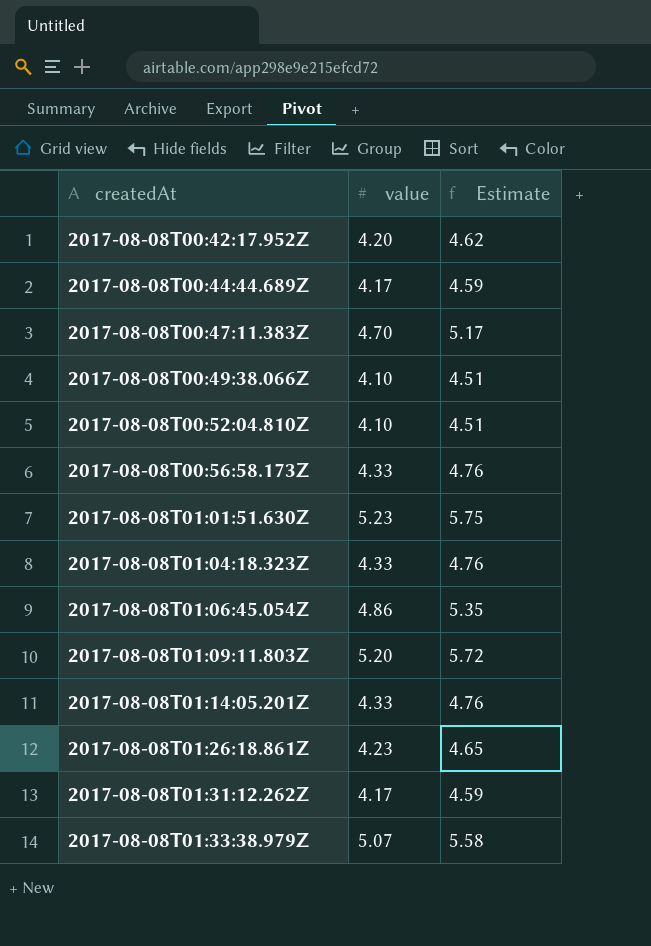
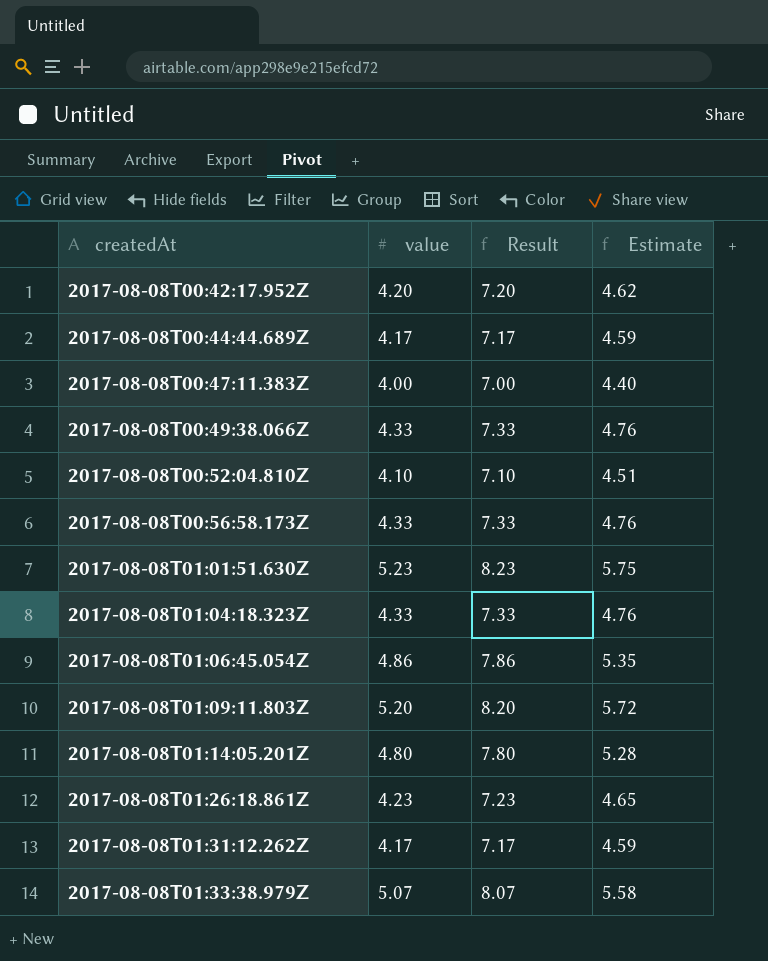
column Result | formula: none -> [value] + 3
2017-08-08T00:47:11.383Z | value: 4.70 -> 4.00
2017-08-08T00:47:11.383Z | Estimate: 5.17 -> 4.40
2017-08-08T00:49:38.066Z | value: 4.10 -> 4.33
2017-08-08T00:49:38.066Z | Estimate: 4.51 -> 4.76
2017-08-08T01:14:05.201Z | value: 4.33 -> 4.80
2017-08-08T01:14:05.201Z | Estimate: 4.76 -> 5.28

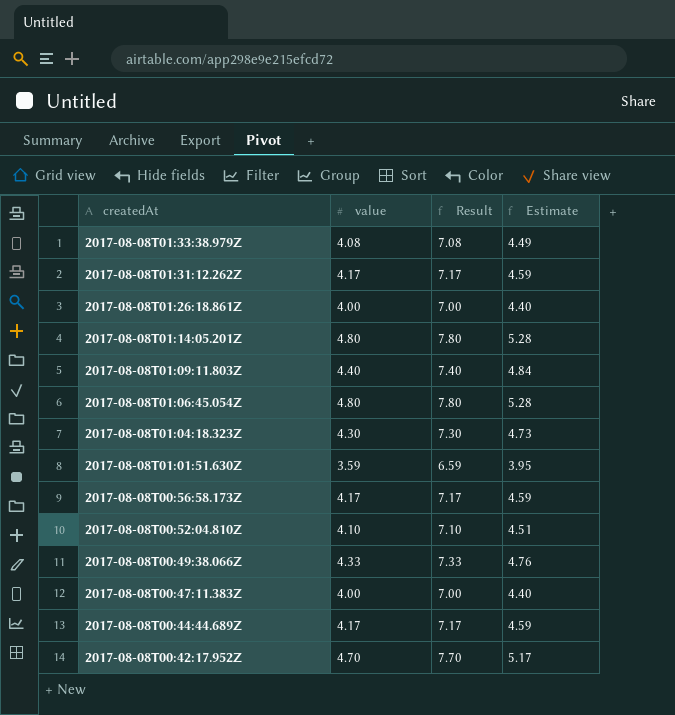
row order: createdAt ascending -> createdAt descending
2017-08-08T01:33:38.979Z | value: 5.07 -> 4.08
2017-08-08T01:33:38.979Z | Result: 8.07 -> 7.08
2017-08-08T01:33:38.979Z | Estimate: 5.58 -> 4.49
2017-08-08T01:26:18.861Z | value: 4.23 -> 4.00
2017-08-08T01:26:18.861Z | Result: 7.23 -> 7.00
2017-08-08T01:26:18.861Z | Estimate: 4.65 -> 4.40
2017-08-08T01:09:11.803Z | value: 5.20 -> 4.40
2017-08-08T01:09:11.803Z | Result: 8.20 -> 7.40
2017-08-08T01:09:11.803Z | Estimate: 5.72 -> 4.84
2017-08-08T01:06:45.054Z | value: 4.86 -> 4.80
2017-08-08T01:06:45.054Z | Result: 7.86 -> 7.80
2017-08-08T01:06:45.054Z | Estimate: 5.35 -> 5.28
2017-08-08T01:04:18.323Z | value: 4.33 -> 4.30
2017-08-08T01:04:18.323Z | Result: 7.33 -> 7.30
2017-08-08T01:04:18.323Z | Estimate: 4.76 -> 4.73
2017-08-08T01:01:51.630Z | value: 5.23 -> 3.59
2017-08-08T01:01:51.630Z | Result: 8.23 -> 6.59
2017-08-08T01:01:51.630Z | Estimate: 5.75 -> 3.95
2017-08-08T00:56:58.173Z | value: 4.33 -> 4.17
2017-08-08T00:56:58.173Z | Result: 7.33 -> 7.17
2017-08-08T00:56:58.173Z | Estimate: 4.76 -> 4.59
2017-08-08T00:42:17.952Z | value: 4.20 -> 4.70
2017-08-08T00:42:17.952Z | Result: 7.20 -> 7.70
2017-08-08T00:42:17.952Z | Estimate: 4.62 -> 5.17

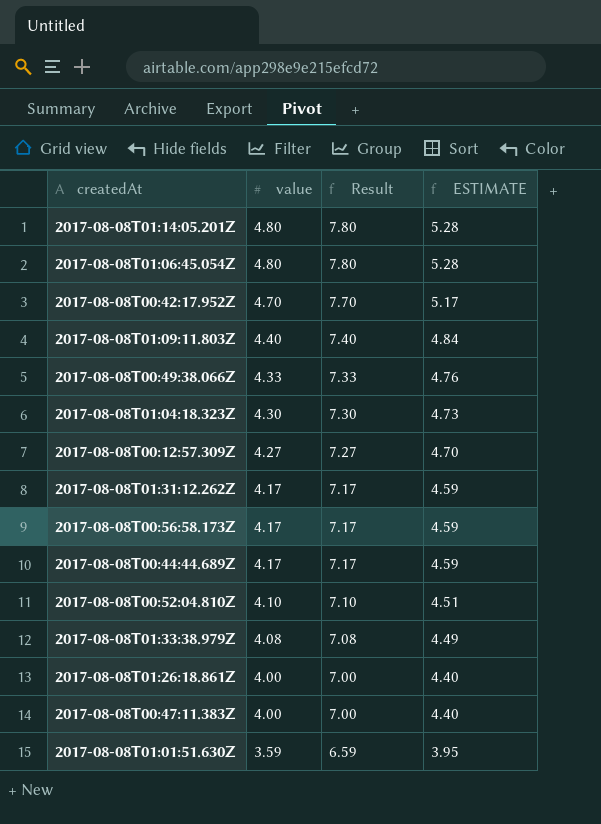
row order: createdAt descending -> value descending
column name: Estimate -> ESTIMATE
row 2017-08-08T00:12:57.309Z: none -> 4.27 | 7.27 | 4.70

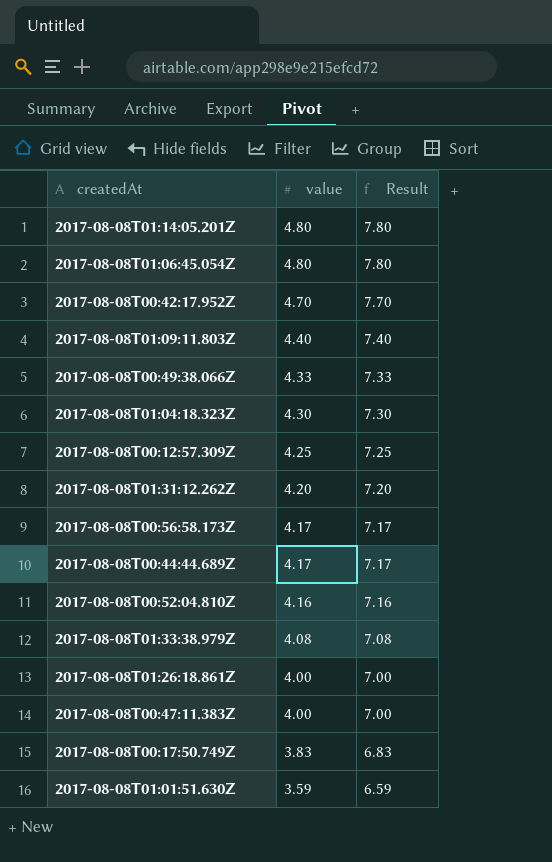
column ESTIMATE | formula: [value] * 1.1 -> none
2017-08-08T00:12:57.309Z | value: 4.27 -> 4.25
2017-08-08T00:12:57.309Z | Result: 7.27 -> 7.25
2017-08-08T01:31:12.262Z | value: 4.17 -> 4.20
2017-08-08T01:31:12.262Z | Result: 7.17 -> 7.20
2017-08-08T00:52:04.810Z | value: 4.10 -> 4.16
2017-08-08T00:52:04.810Z | Result: 7.10 -> 7.16
row 2017-08-08T00:17:50.749Z: none -> 3.83 | 6.83

